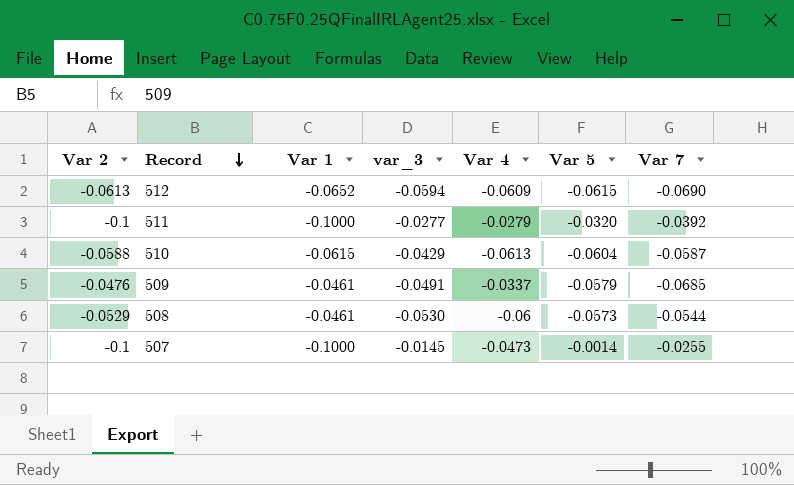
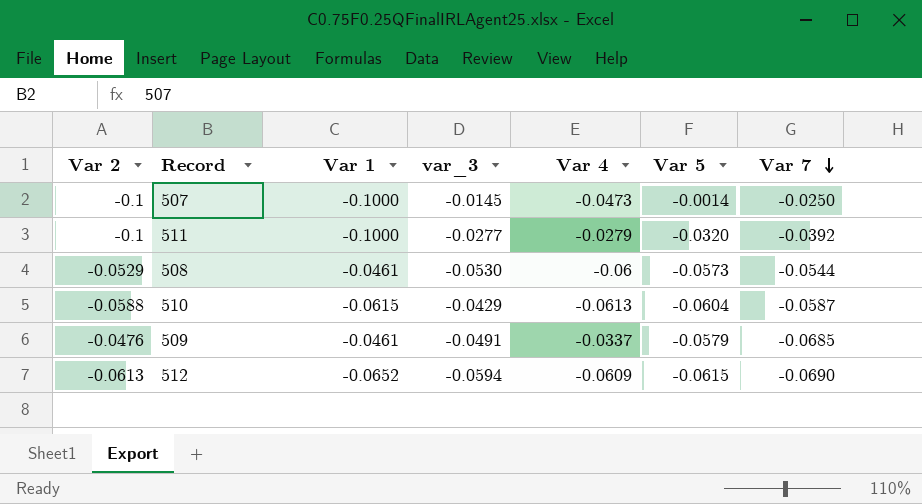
row order: Record descending -> Var 7 descending
507 | Var 7: -0.0255 -> -0.0250

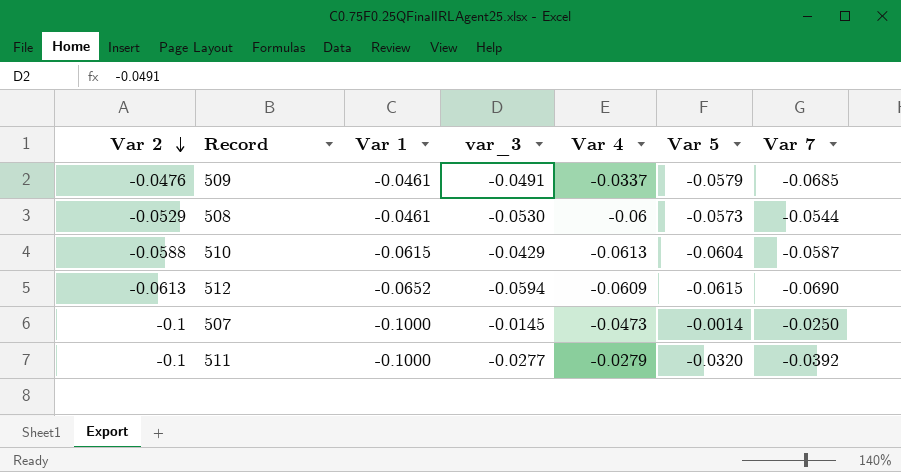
row order: Var 7 descending -> Var 2 descending

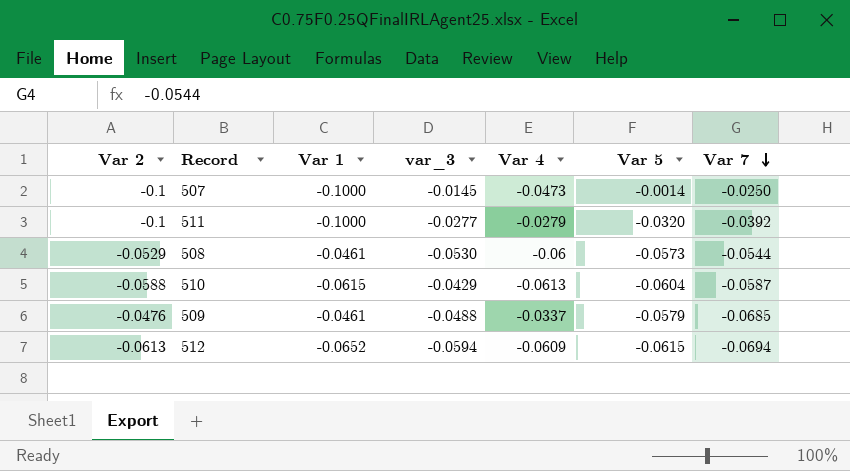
row order: Var 2 descending -> Var 7 descending
509 | var_3: -0.0491 -> -0.0488
512 | Var 7: -0.0690 -> -0.0694

